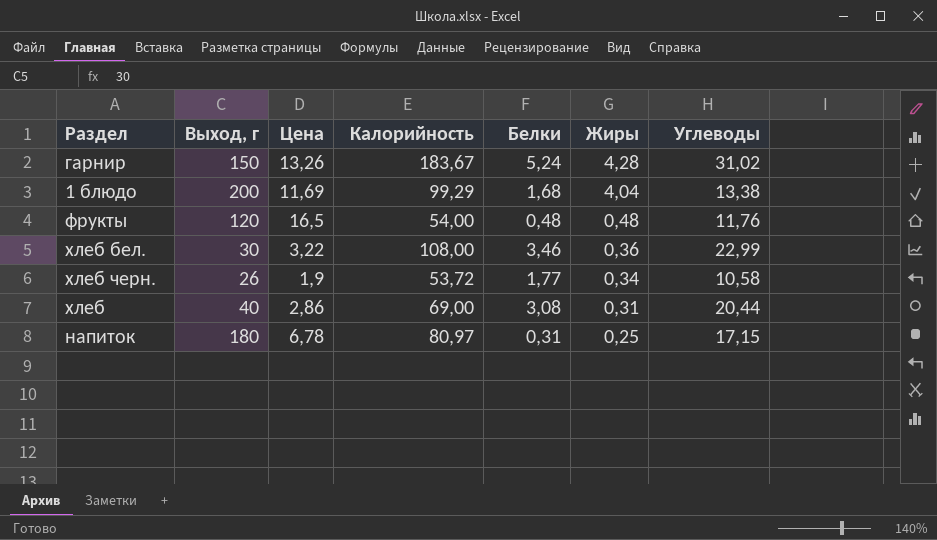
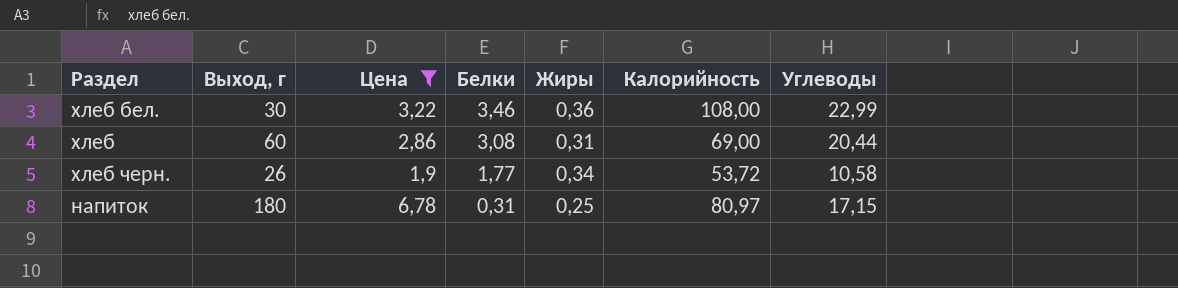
filter: none -> Цена <= 6,78
row order: Жиры descending -> Белки descending
column Калорийность | position: 4 -> 6
хлеб | Выход, г: 40 -> 60

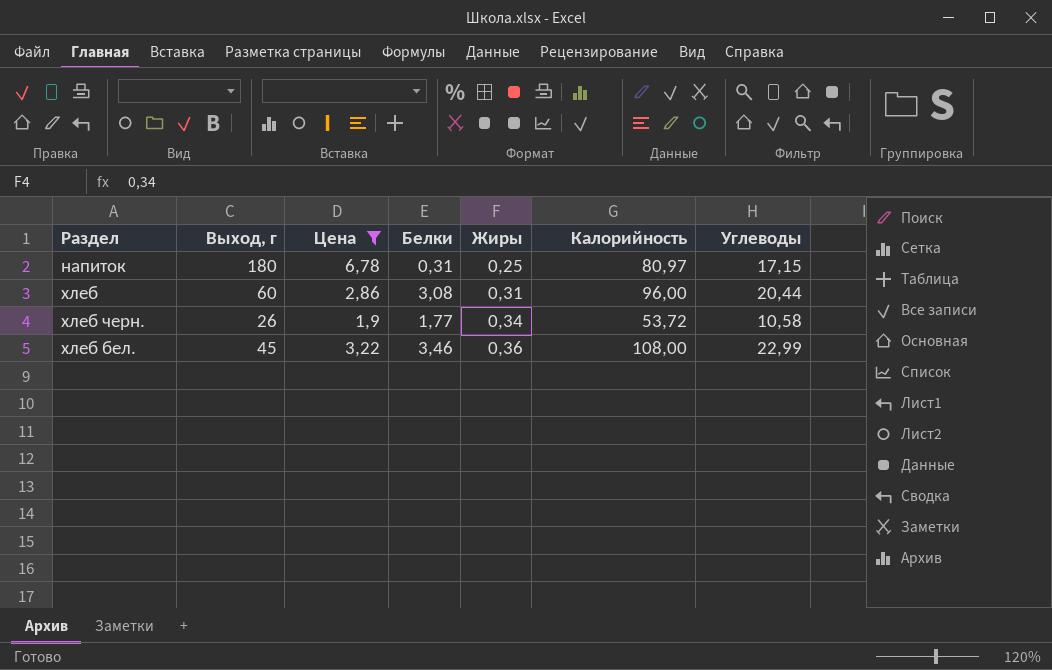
row order: Белки descending -> Жиры ascending
хлеб | Калорийность: 69,00 -> 96,00
хлеб бел. | Выход, г: 30 -> 45

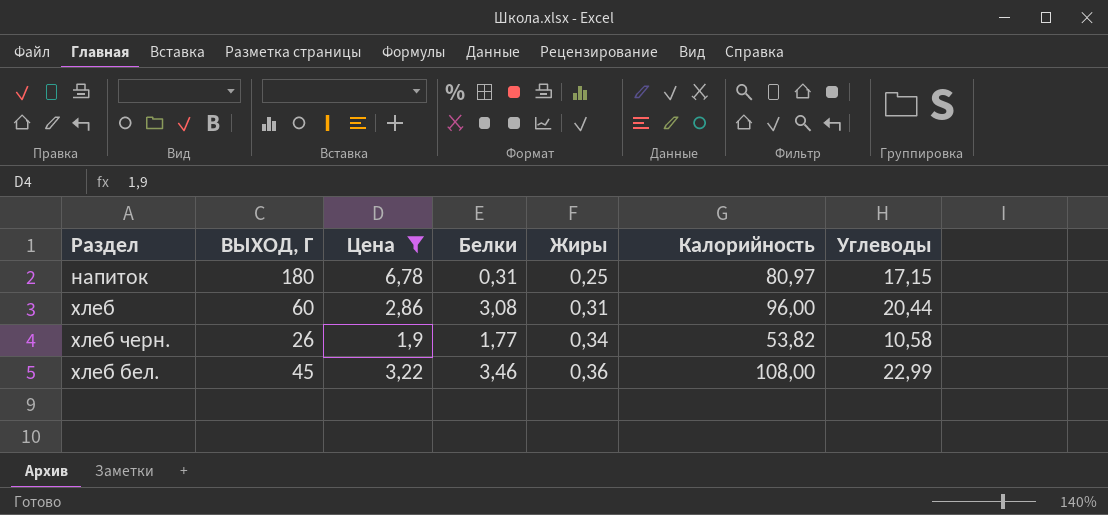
column name: Выход, г -> ВЫХОД, Г
хлеб черн. | Калорийность: 53,72 -> 53,82

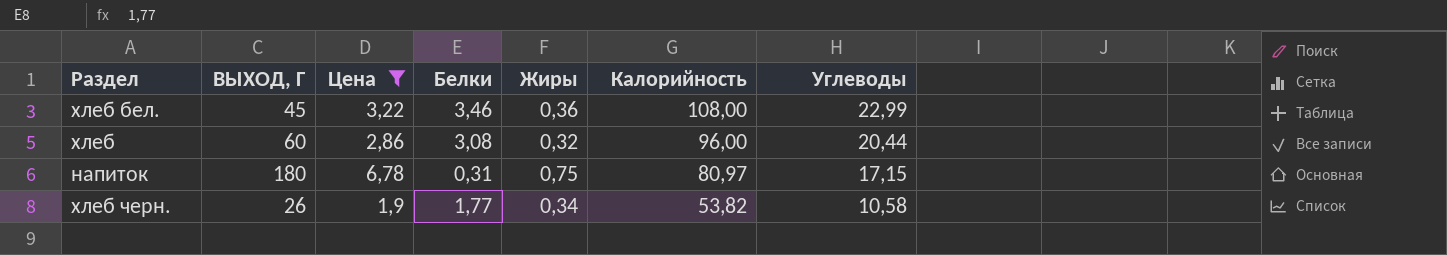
row order: Жиры ascending -> Калорийность descending
хлеб | Жиры: 0,31 -> 0,32
напиток | Жиры: 0,25 -> 0,75

